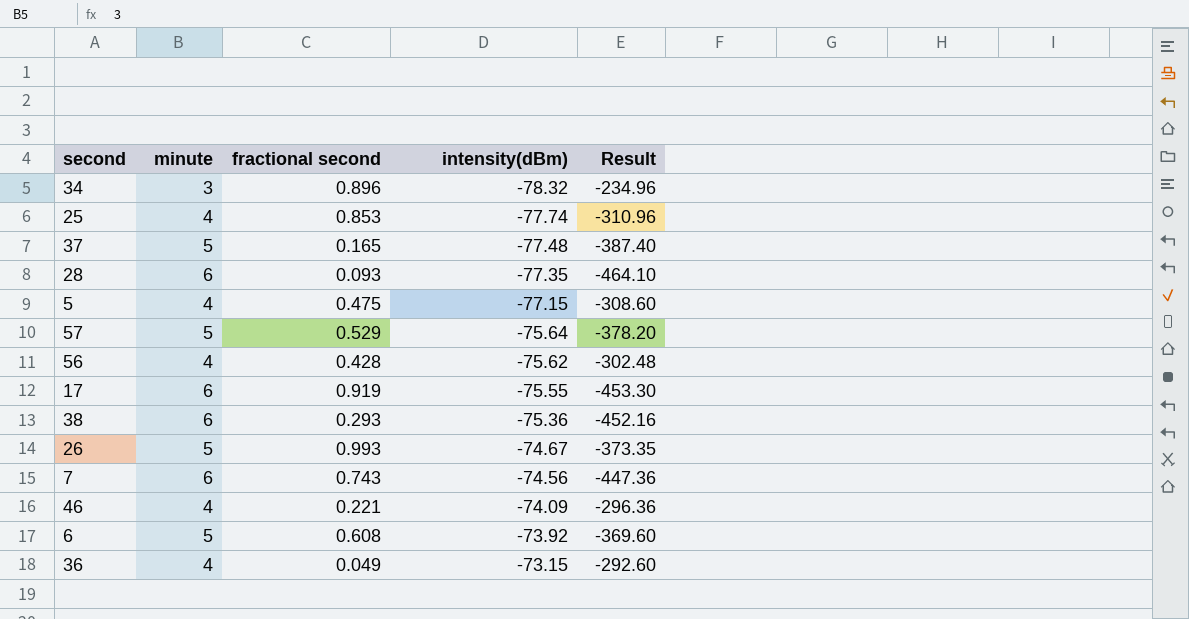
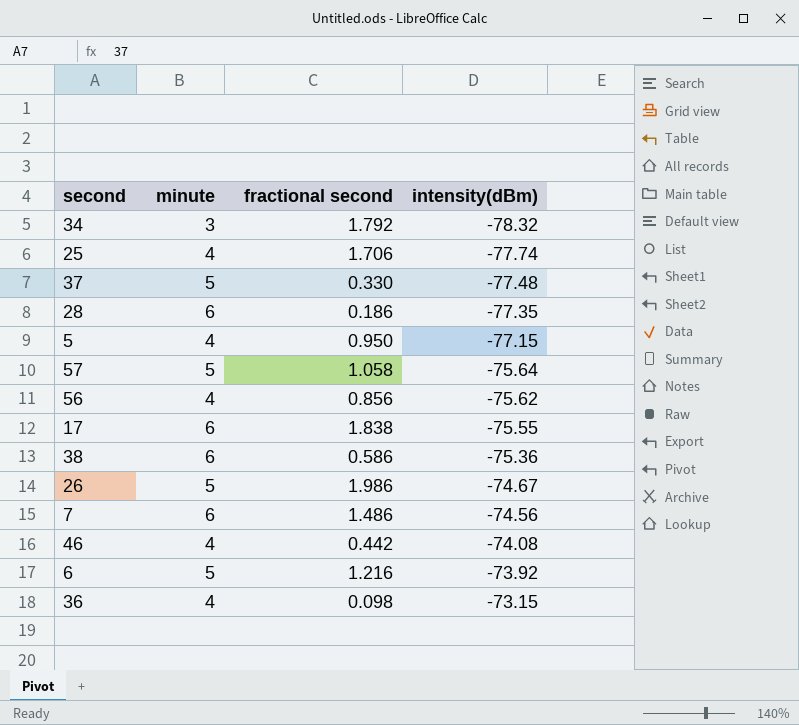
column Result | formula: [minute] * [intensity(dBm)] -> none
34 | fractional second: 0.896 -> 1.792
25 | fractional second: 0.853 -> 1.706
37 | fractional second: 0.165 -> 0.330
28 | fractional second: 0.093 -> 0.186
5 | fractional second: 0.475 -> 0.950
57 | fractional second: 0.529 -> 1.058
56 | fractional second: 0.428 -> 0.856
17 | fractional second: 0.919 -> 1.838
38 | fractional second: 0.293 -> 0.586
26 | fractional second: 0.993 -> 1.986
7 | fractional second: 0.743 -> 1.486
46 | fractional second: 0.221 -> 0.442
46 | intensity(dBm): -74.09 -> -74.08
6 | fractional second: 0.608 -> 1.216
36 | fractional second: 0.049 -> 0.098

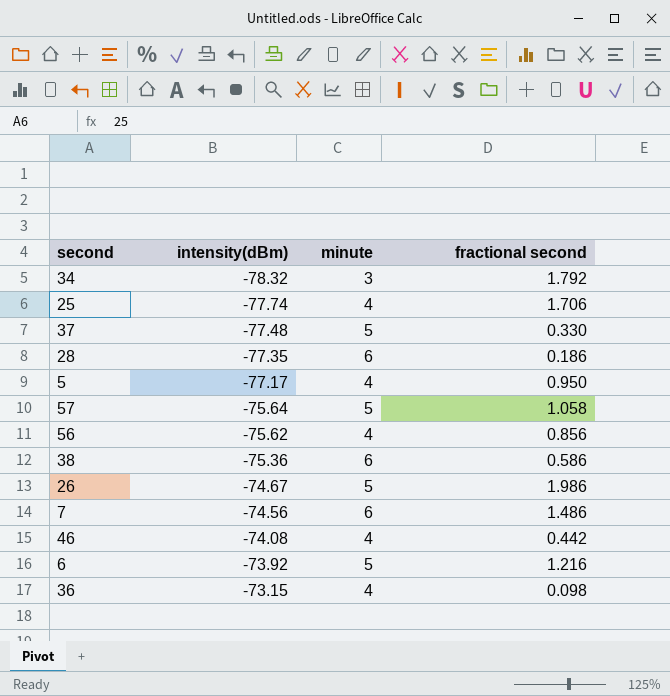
column intensity(dBm) | position: 4 -> 2
row 17: 6 | 1.838 | -75.55 -> none
5 | intensity(dBm): -77.15 -> -77.17

